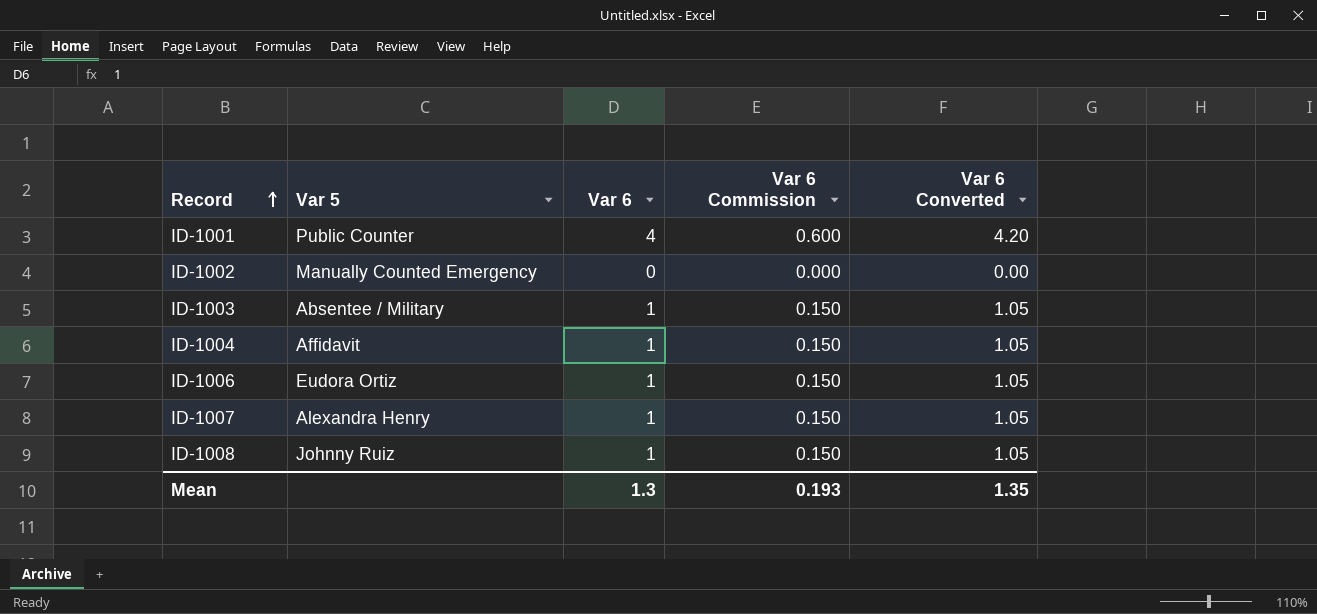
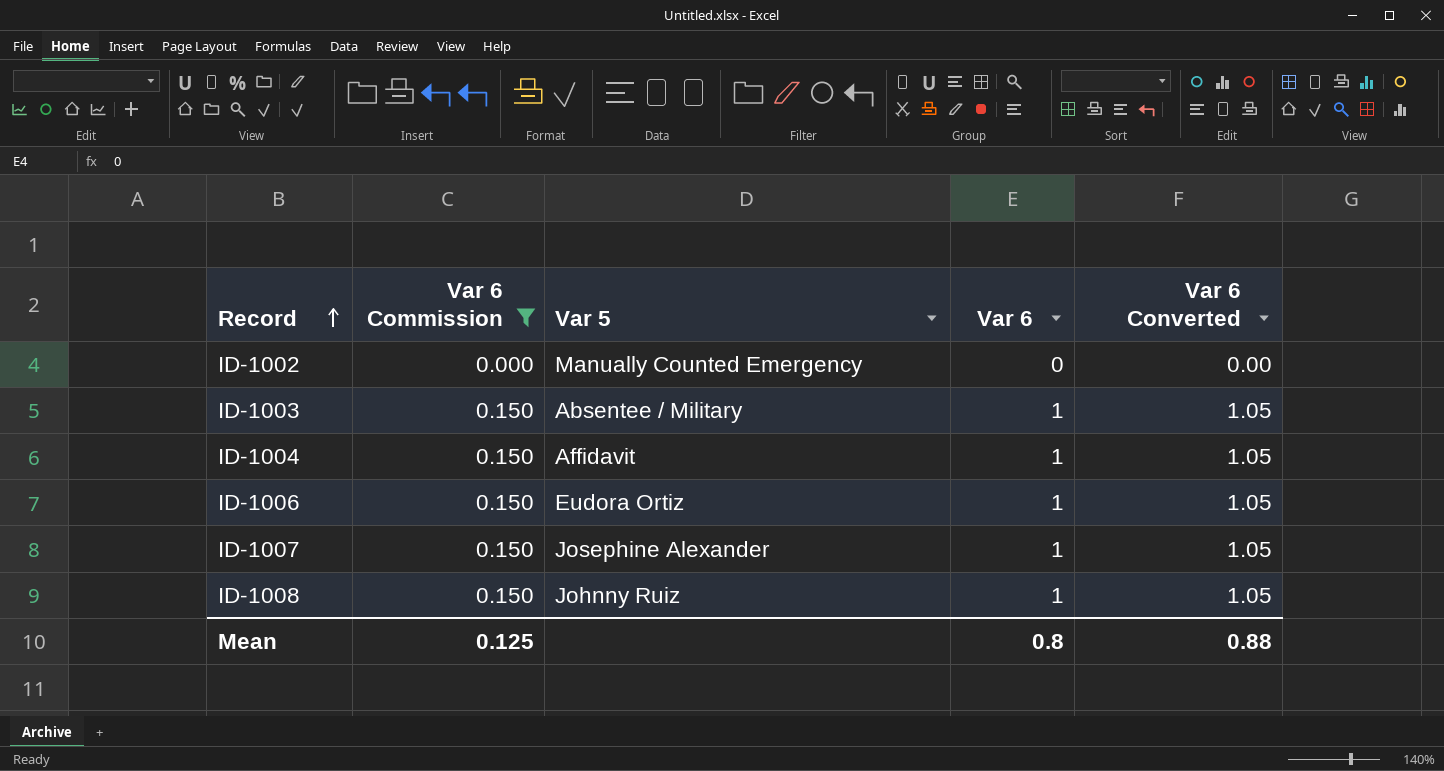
filter: none -> Var 6 Commission != 0.600
column Var 6 Commission | position: 4 -> 2
ID-1007 | Var 5: Alexandra Henry -> Josephine Alexander
Mean | Var 6 Commission: 0.193 -> 0.125
Mean | Var 6: 1.3 -> 0.8
Mean | Var 6 Converted: 1.35 -> 0.88

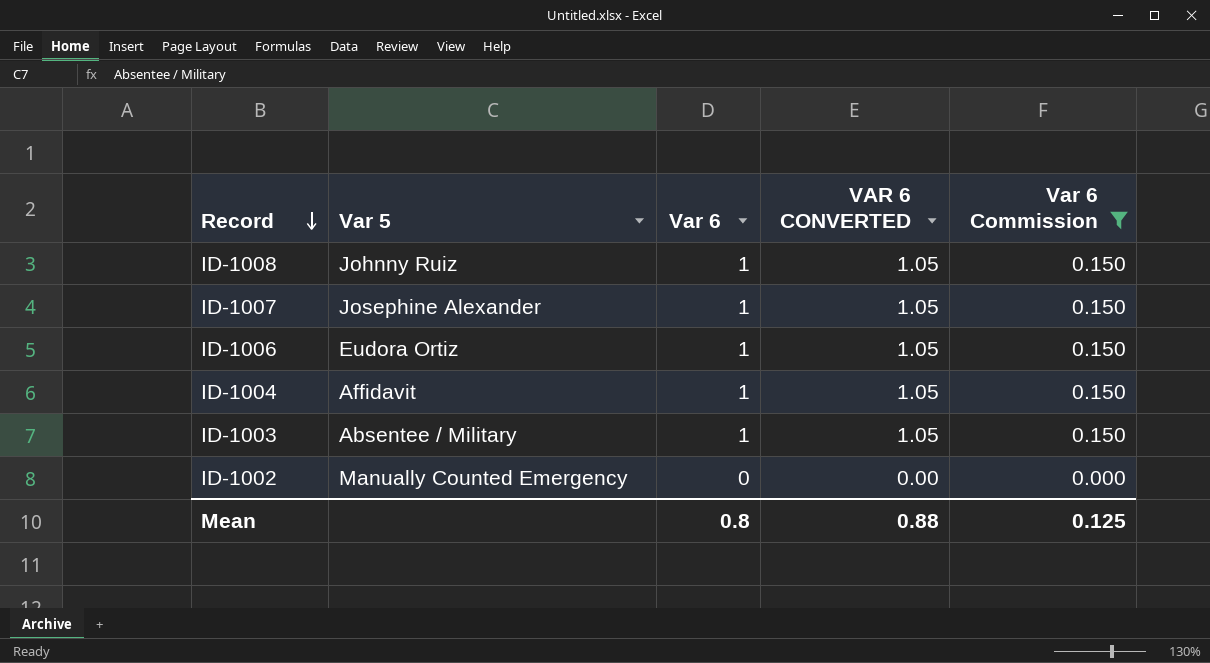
row order: Record ascending -> Record descending
column name: Var 6 Converted -> VAR 6 CONVERTED
column Var 6 Commission | position: 2 -> 5

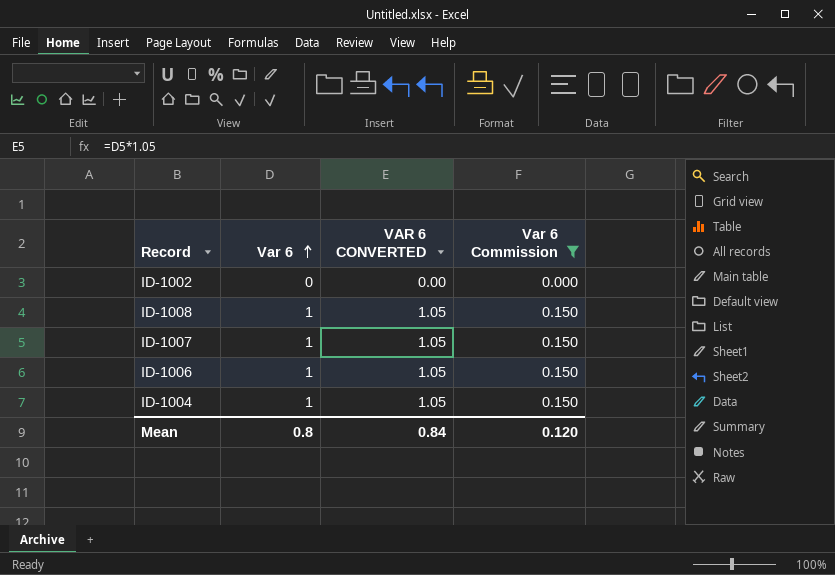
row order: Record descending -> Var 6 ascending
column Var 5 | position: 2 -> none
row ID-1003: Absentee / Military | 1 | 1.05 | 0.150 -> none
Mean | VAR 6 CONVERTED: 0.88 -> 0.84
Mean | Var 6 Commission: 0.125 -> 0.120

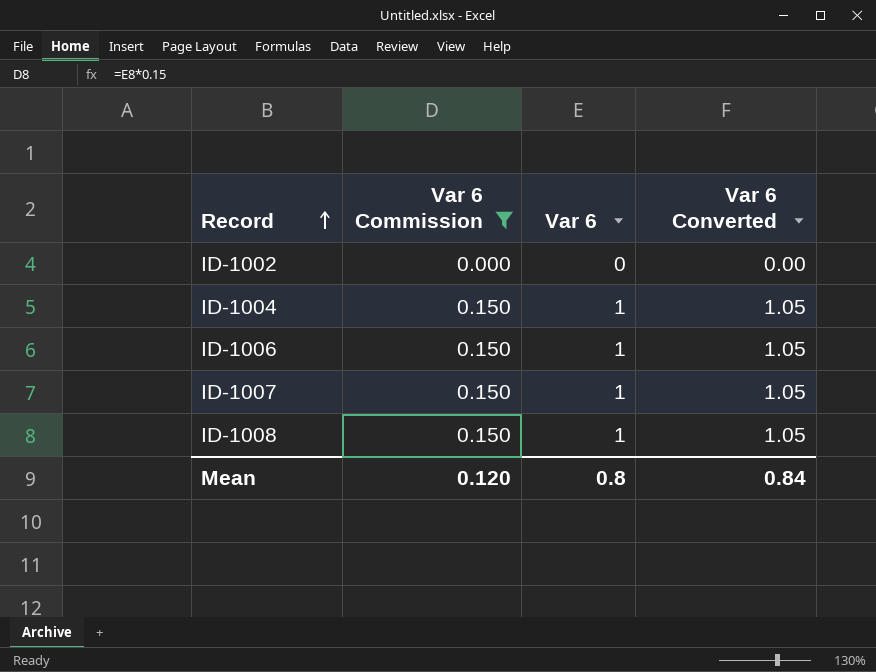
row order: Var 6 ascending -> Record ascending
column Var 6 Commission | position: 4 -> 2
column name: VAR 6 CONVERTED -> Var 6 Converted

